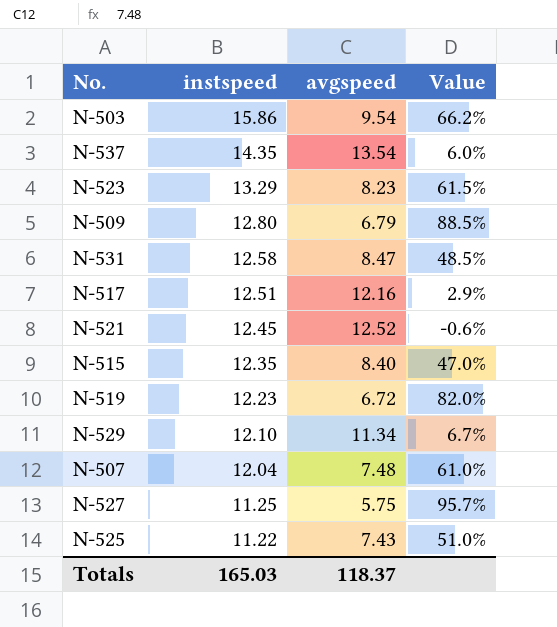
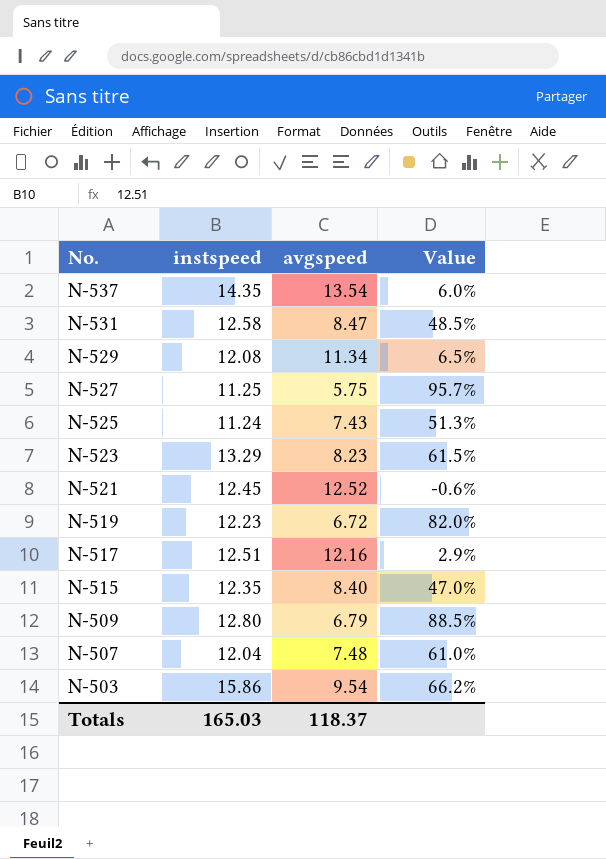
row order: instspeed descending -> No. descending
N-529 | instspeed: 12.10 -> 12.08
N-529 | Value: 6.7% -> 6.5%
N-525 | instspeed: 11.22 -> 11.24
N-525 | Value: 51.0% -> 51.3%

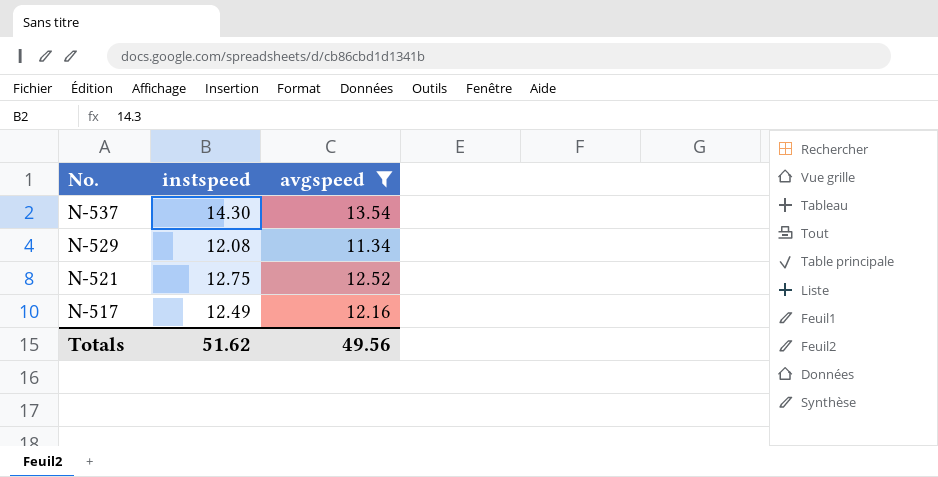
filter: none -> avgspeed >= 11.34
column Value | formula: ([instspeed] - [avgspeed]) / [avgspeed] -> none
N-537 | instspeed: 14.35 -> 14.30
N-521 | instspeed: 12.45 -> 12.75
N-517 | instspeed: 12.51 -> 12.49
Totals | instspeed: 165.03 -> 51.62
Totals | avgspeed: 118.37 -> 49.56

